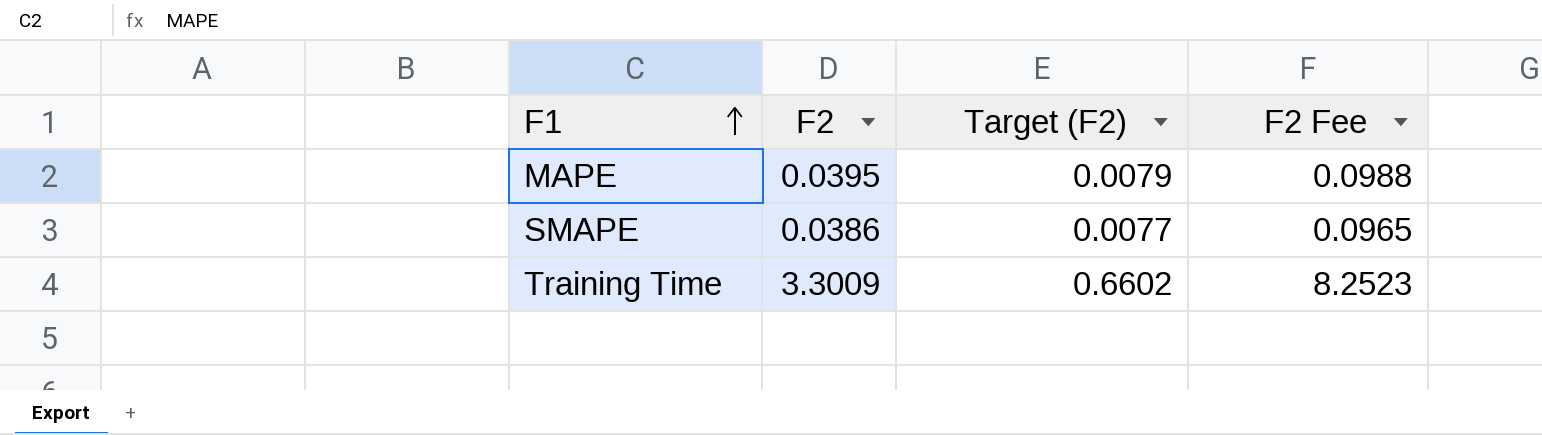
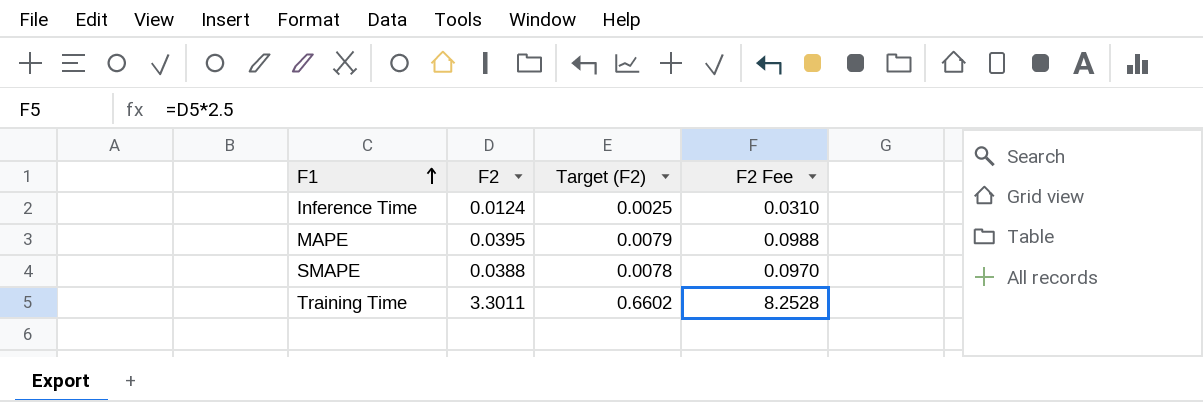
row Inference Time: none -> 0.0124 | 0.0025 | 0.0310
SMAPE | F2: 0.0386 -> 0.0388
SMAPE | Target (F2): 0.0077 -> 0.0078
SMAPE | F2 Fee: 0.0965 -> 0.0970
Training Time | F2: 3.3009 -> 3.3011
Training Time | F2 Fee: 8.2523 -> 8.2528

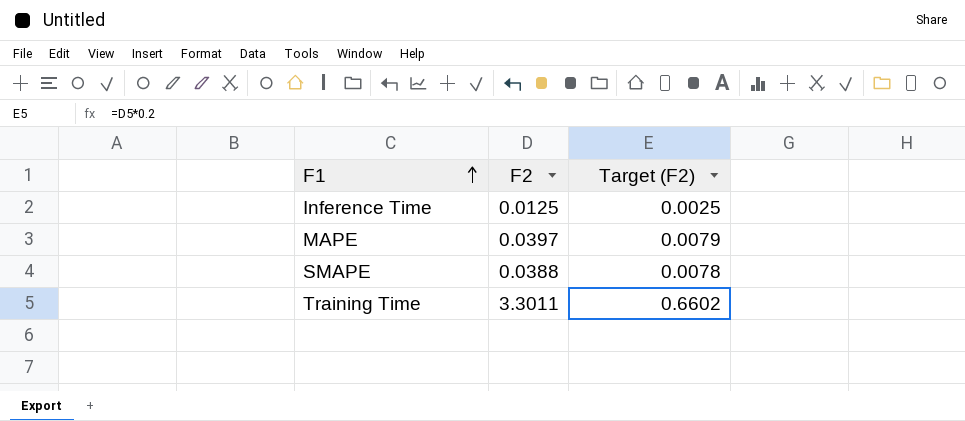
column F2 Fee | formula: [F2] * 2.5 -> none
Inference Time | F2: 0.0124 -> 0.0125
MAPE | F2: 0.0395 -> 0.0397

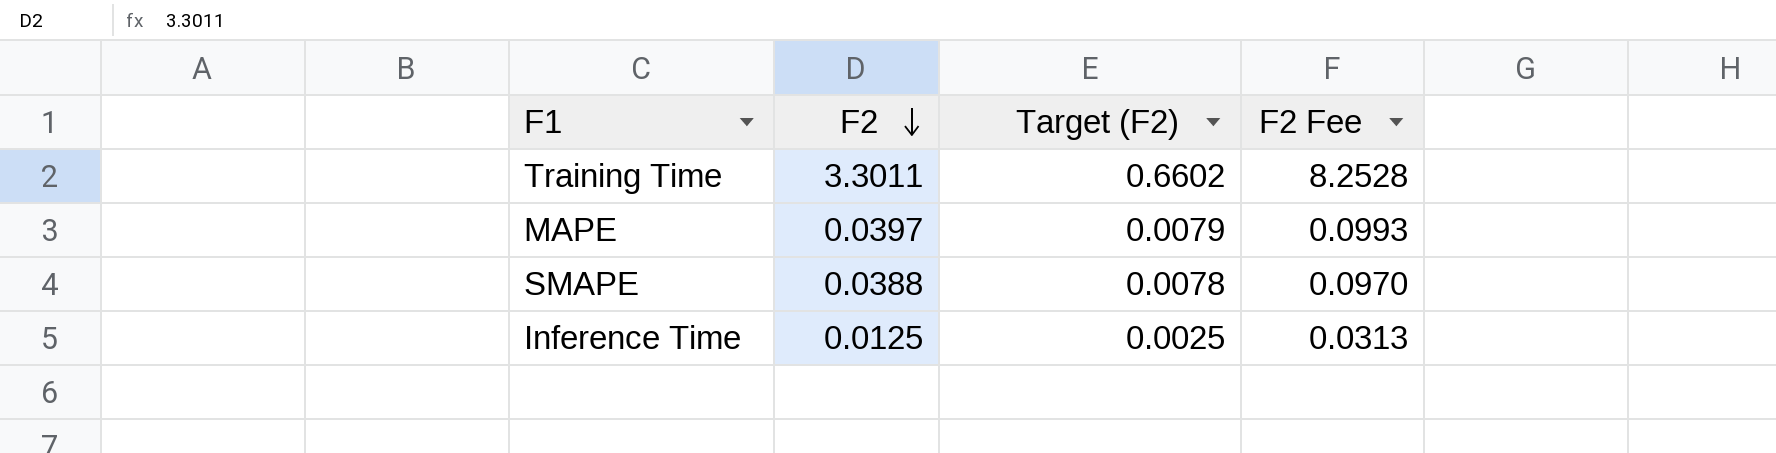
row order: F1 ascending -> F2 descending
column F2 Fee | formula: none -> [F2] * 2.5

